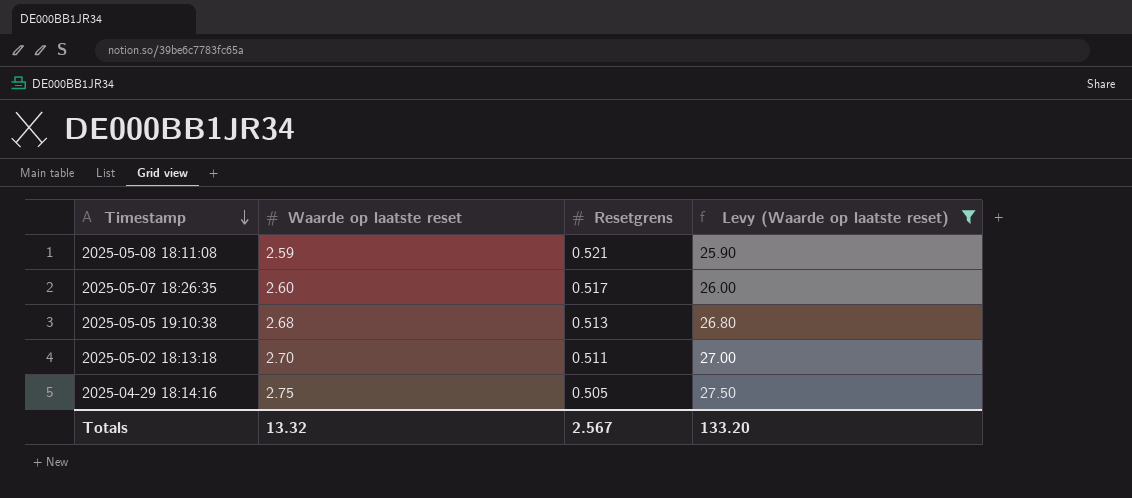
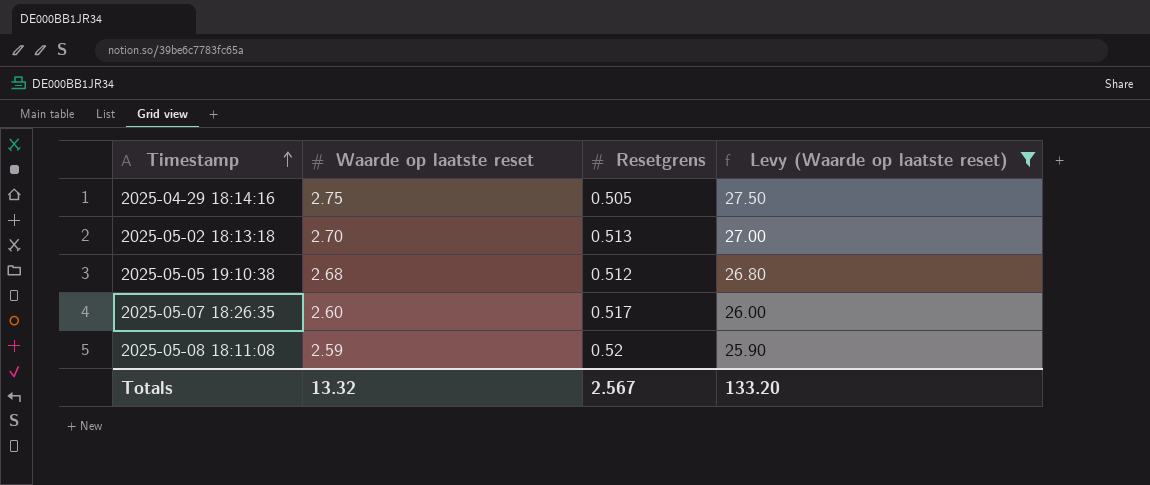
row order: Timestamp descending -> Timestamp ascending
2025-05-02 18:13:18 | Resetgrens: 0.511 -> 0.513
2025-05-05 19:10:38 | Resetgrens: 0.513 -> 0.512
2025-05-08 18:11:08 | Resetgrens: 0.521 -> 0.52

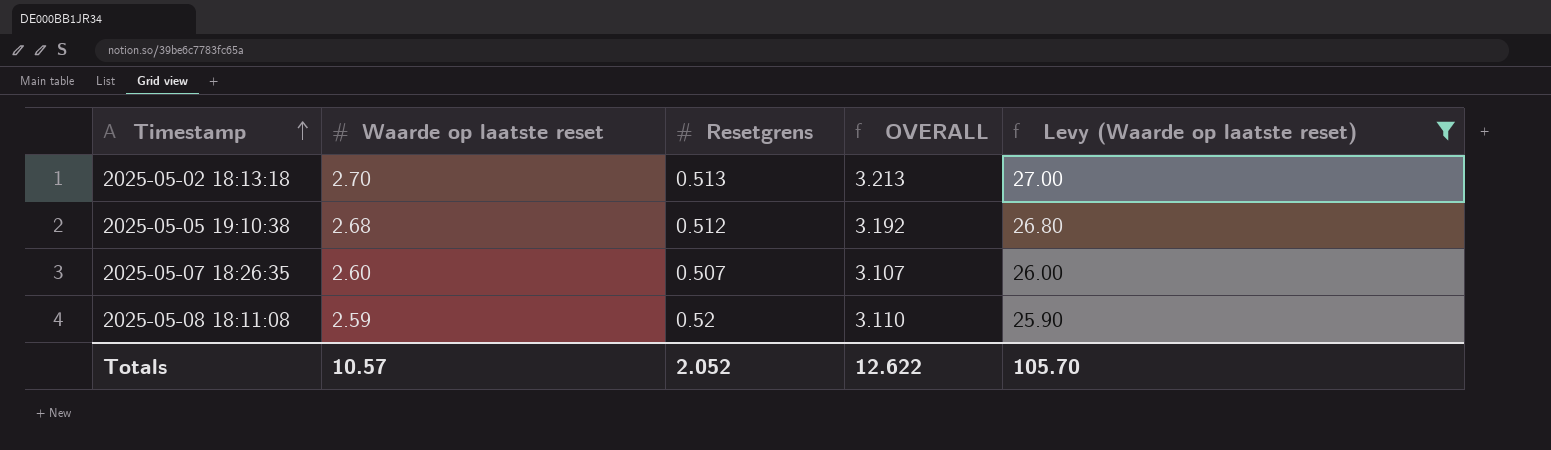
column OVERALL | formula: none -> [Waarde op laatste reset] + [Resetgrens]
row 2025-04-29 18:14:16: 2.75 | 0.505 | 27.50 -> none
2025-05-07 18:26:35 | Resetgrens: 0.517 -> 0.507
Totals | Waarde op laatste reset: 13.32 -> 10.57
Totals | Resetgrens: 2.567 -> 2.052
Totals | Levy (Waarde op laatste reset): 133.20 -> 105.70

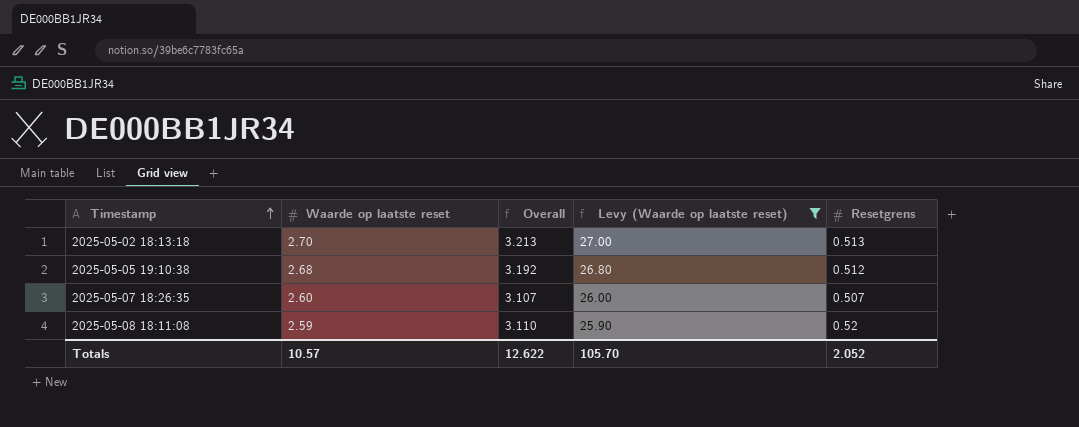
column name: OVERALL -> Overall
column Resetgrens | position: 3 -> 5

